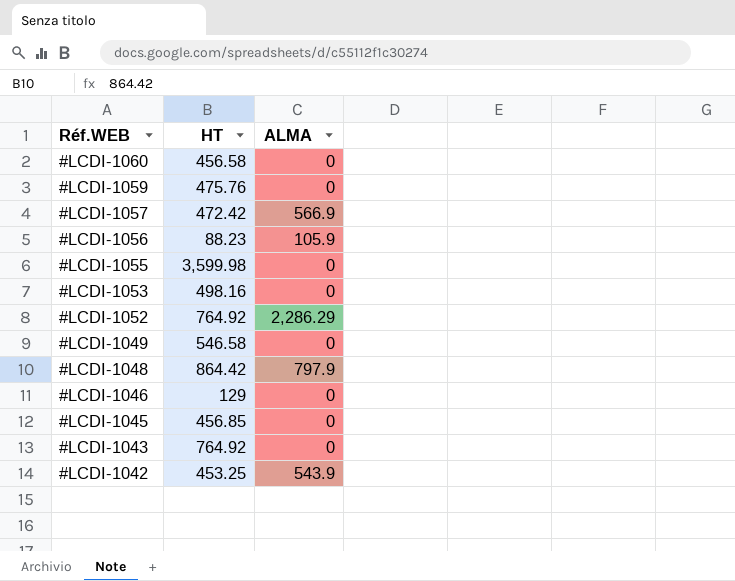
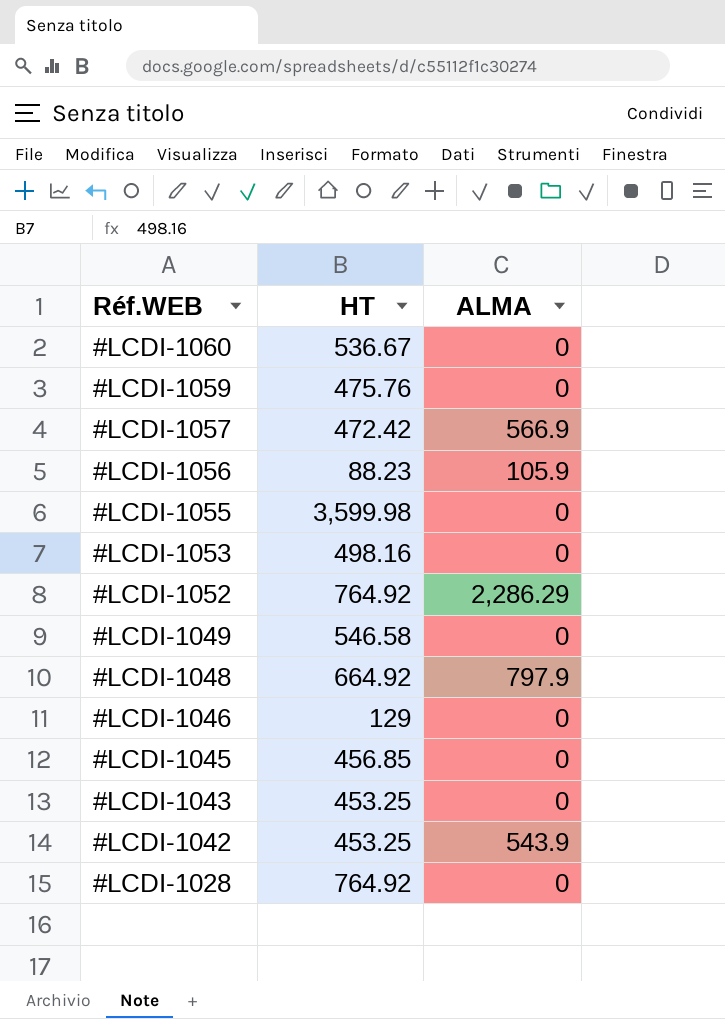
#LCDI-1060 | HT: 456.58 -> 536.67
#LCDI-1048 | HT: 864.42 -> 664.92
#LCDI-1043 | HT: 764.92 -> 453.25
row #LCDI-1028: none -> 764.92 | 0

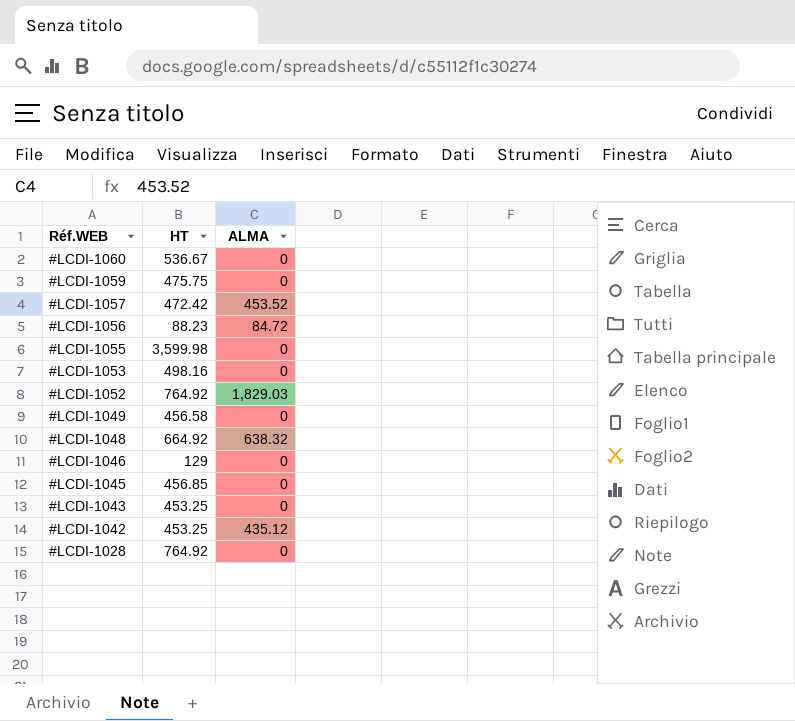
#LCDI-1059 | HT: 475.76 -> 475.75
#LCDI-1057 | ALMA: 566.9 -> 453.52
#LCDI-1056 | ALMA: 105.9 -> 84.72
#LCDI-1052 | ALMA: 2,286.29 -> 1,829.03
#LCDI-1049 | HT: 546.58 -> 456.58
#LCDI-1048 | ALMA: 797.9 -> 638.32
#LCDI-1042 | ALMA: 543.9 -> 435.12

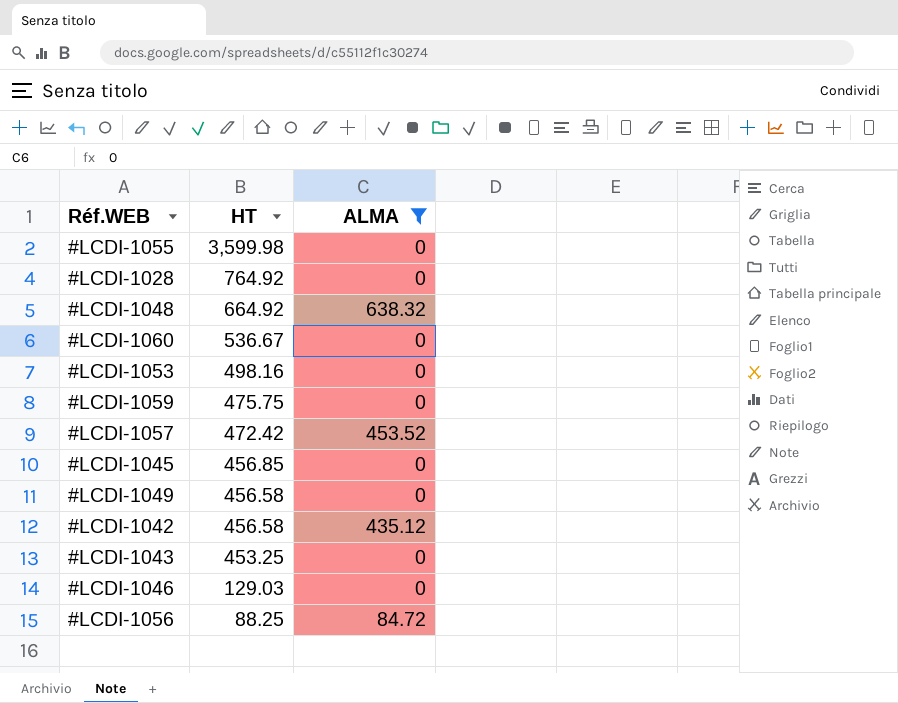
filter: none -> ALMA != 1,829.03
row order: Réf.WEB descending -> HT descending
#LCDI-1042 | HT: 453.25 -> 456.58
#LCDI-1046 | HT: 129 -> 129.03
#LCDI-1056 | HT: 88.23 -> 88.25

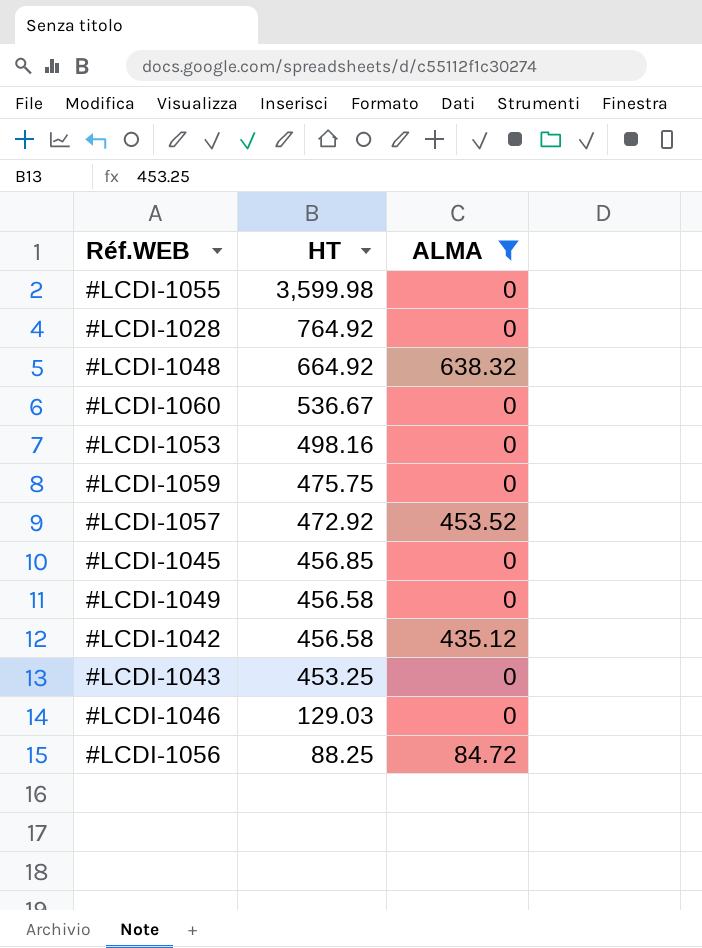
#LCDI-1057 | HT: 472.42 -> 472.92

